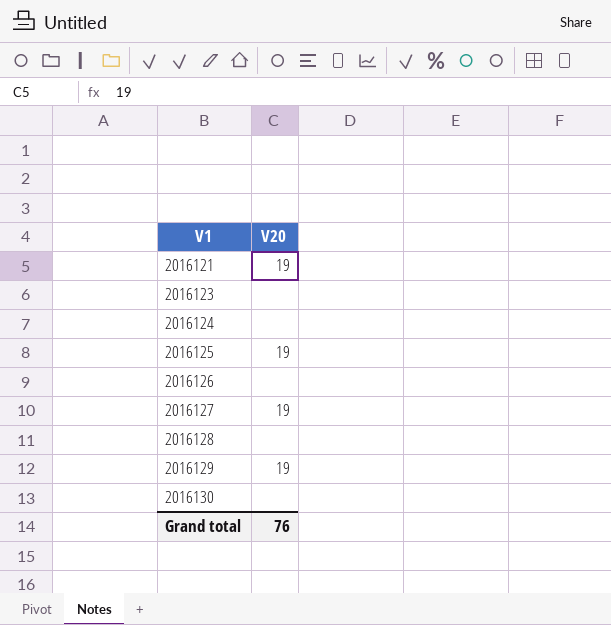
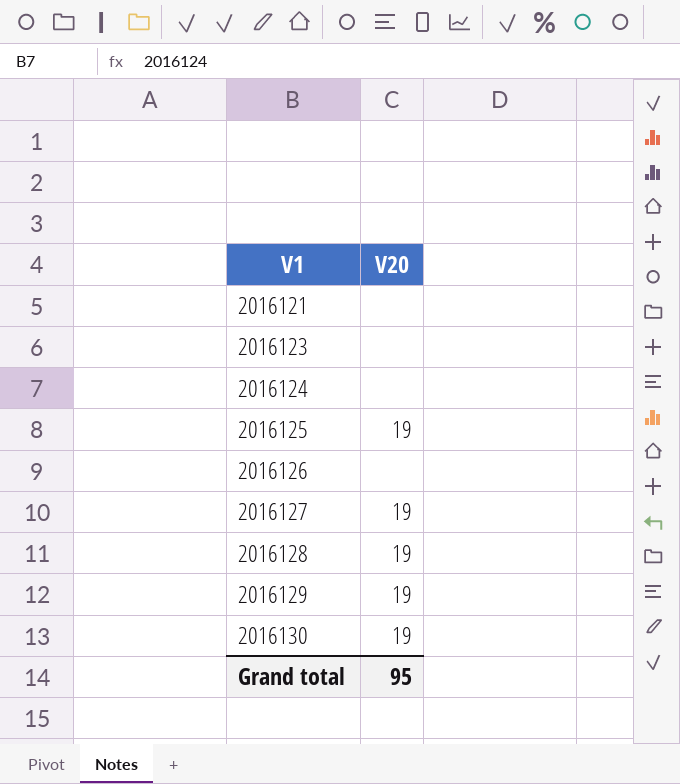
2016121 | V20: 19 -> none
2016128 | V20: none -> 19
2016130 | V20: none -> 19
Grand total | V20: 76 -> 95

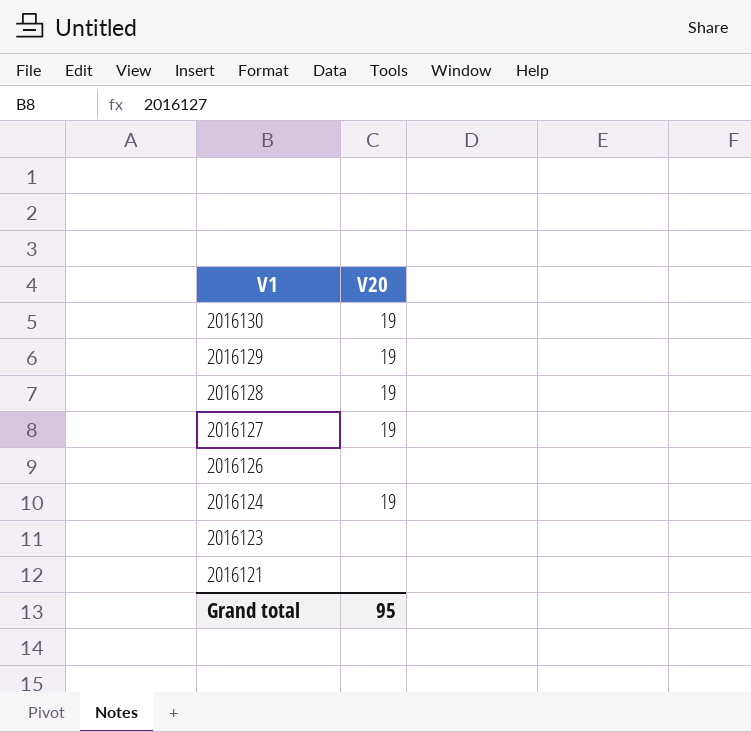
row order: V1 ascending -> V1 descending
row 2016125: 19 -> none
2016124 | V20: none -> 19

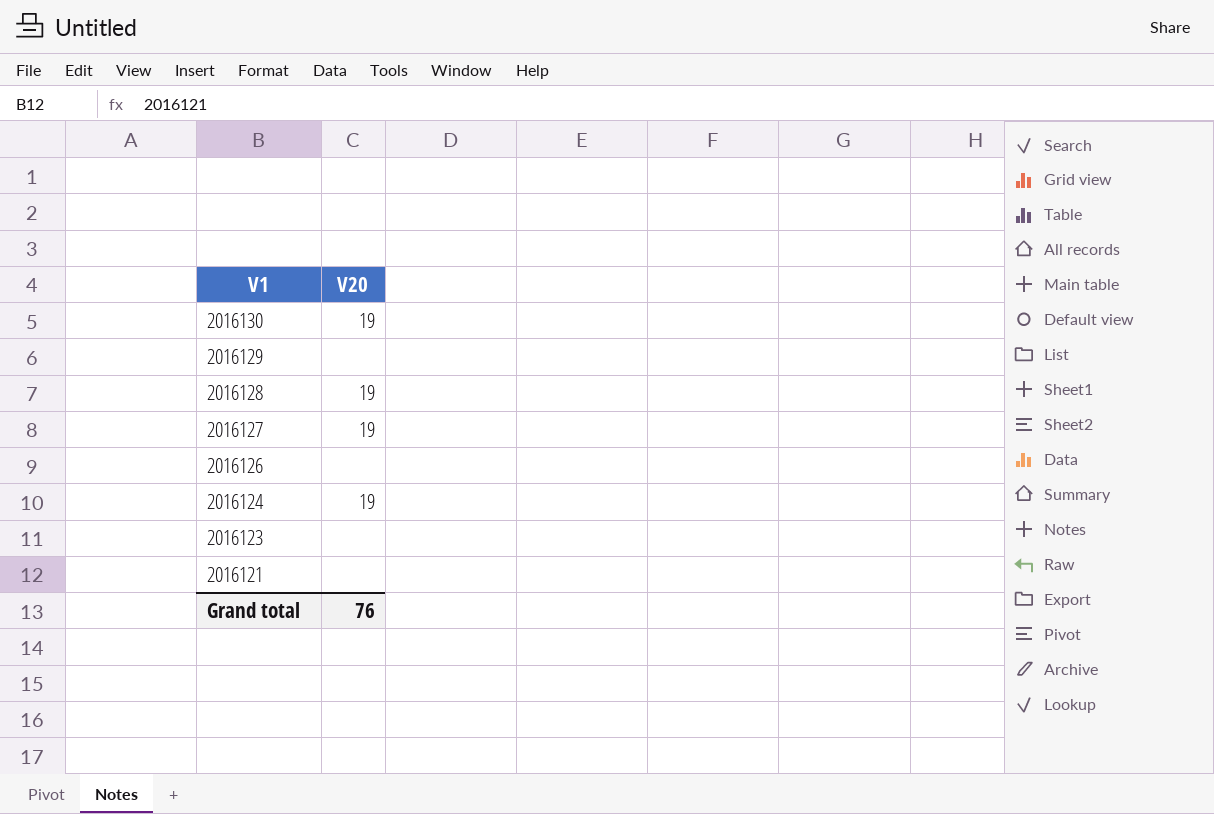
2016129 | V20: 19 -> none
Grand total | V20: 95 -> 76

